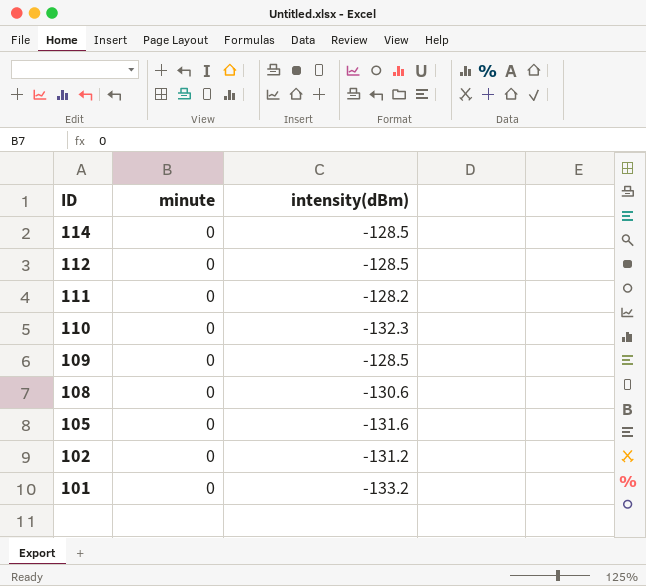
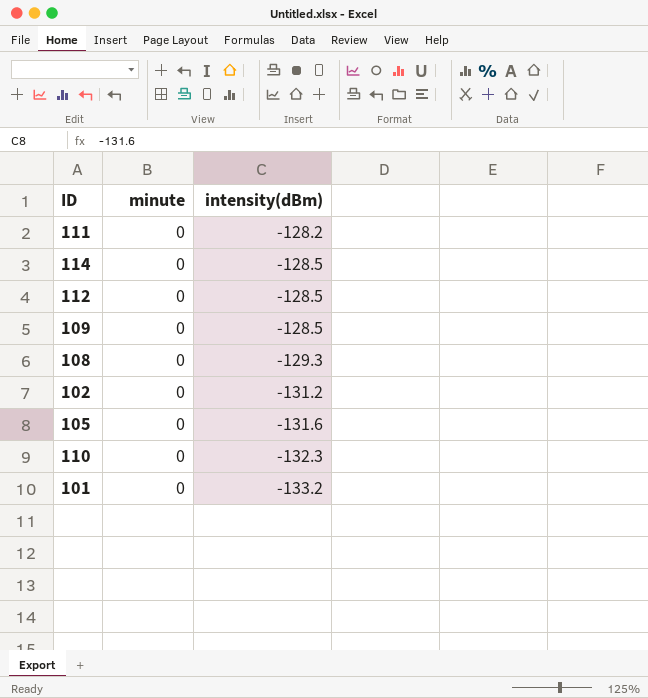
row order: ID descending -> intensity(dBm) descending
108 | intensity(dBm): -130.6 -> -129.3

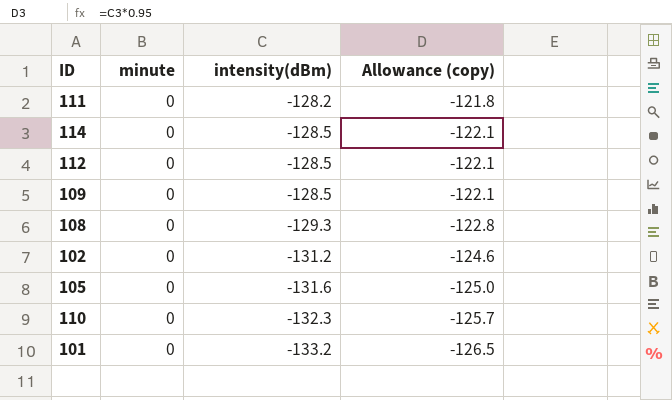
column Allowance (copy) | formula: none -> [intensity(dBm)] * 0.95

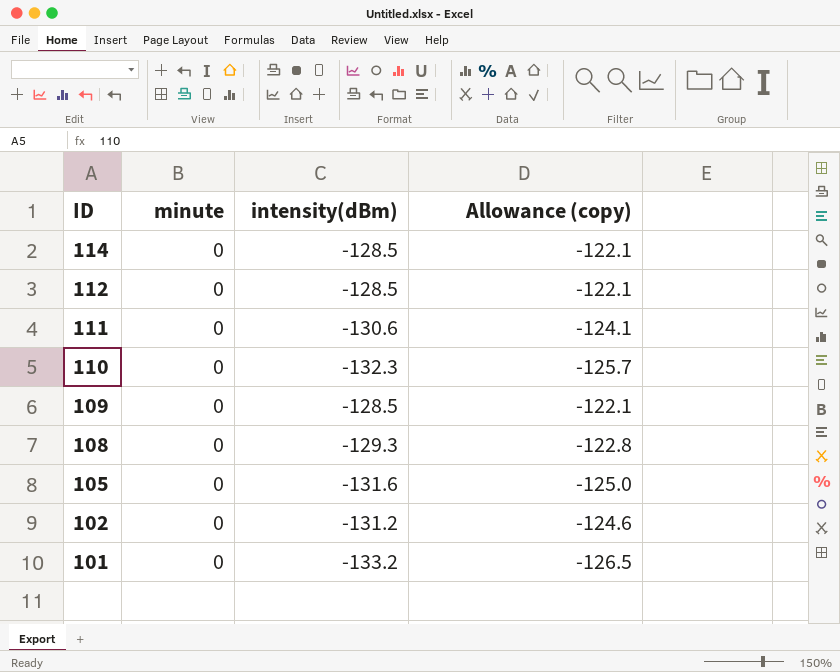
row order: intensity(dBm) descending -> ID descending
111 | intensity(dBm): -128.2 -> -130.6
111 | Allowance (copy): -121.8 -> -124.1

